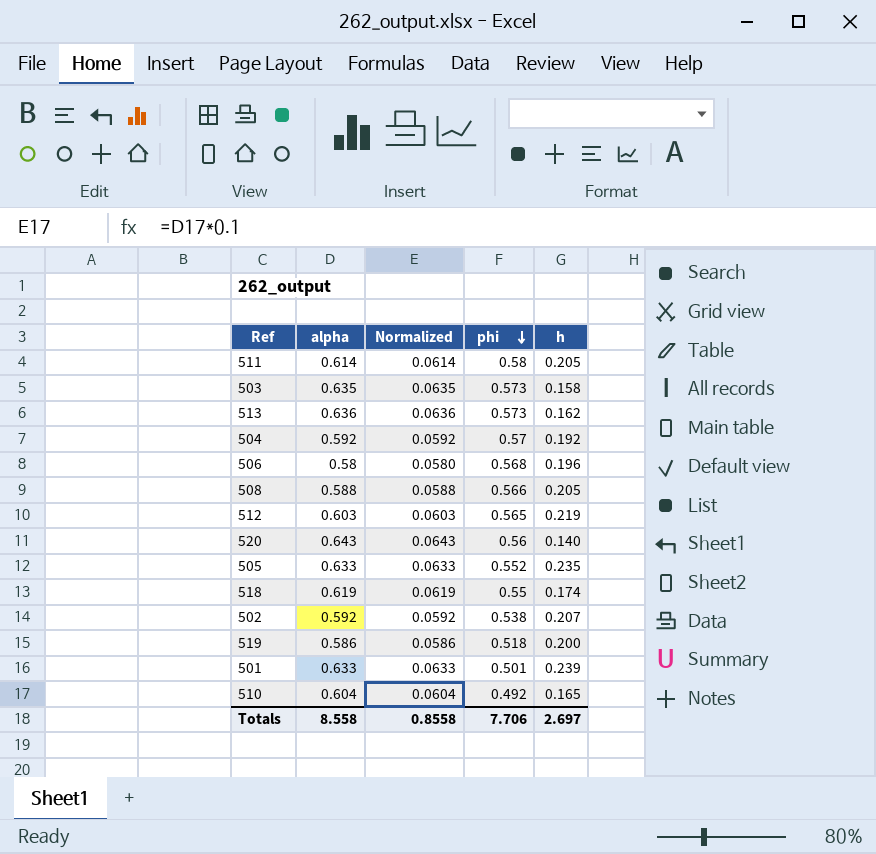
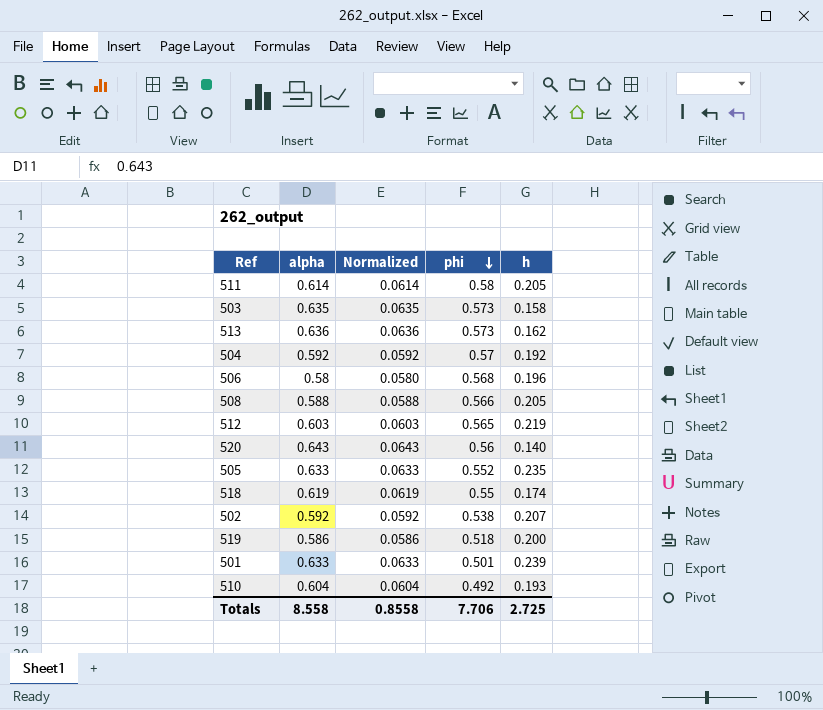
510 | h: 0.165 -> 0.193
Totals | h: 2.697 -> 2.725

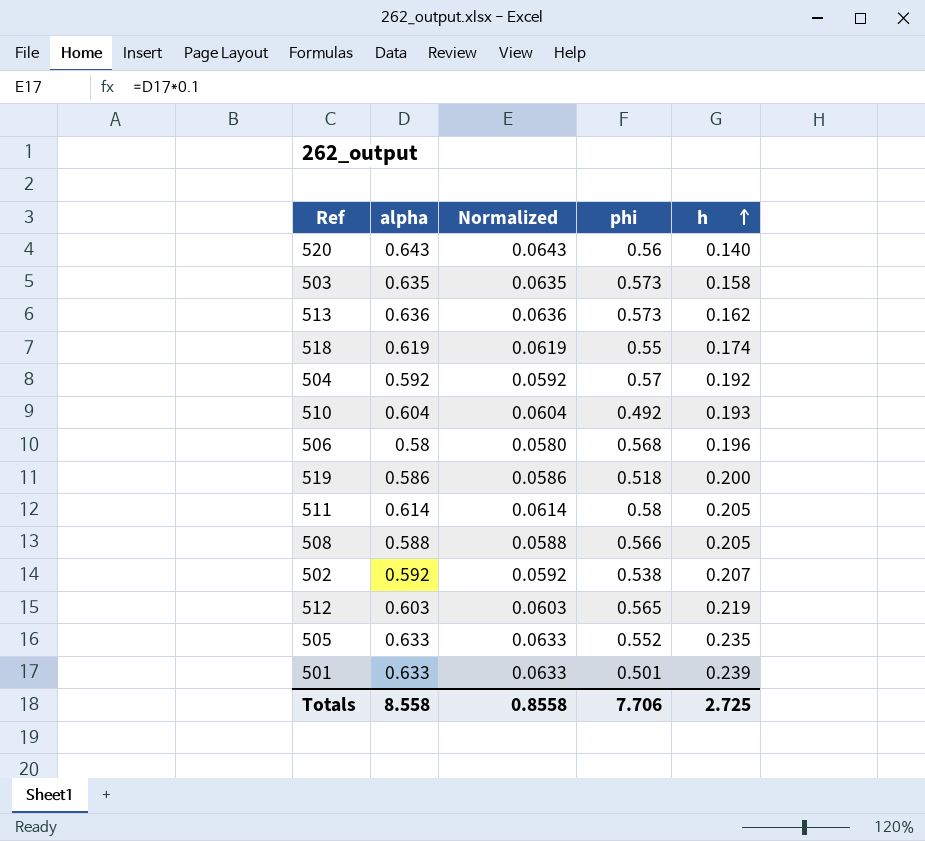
row order: phi descending -> h ascending

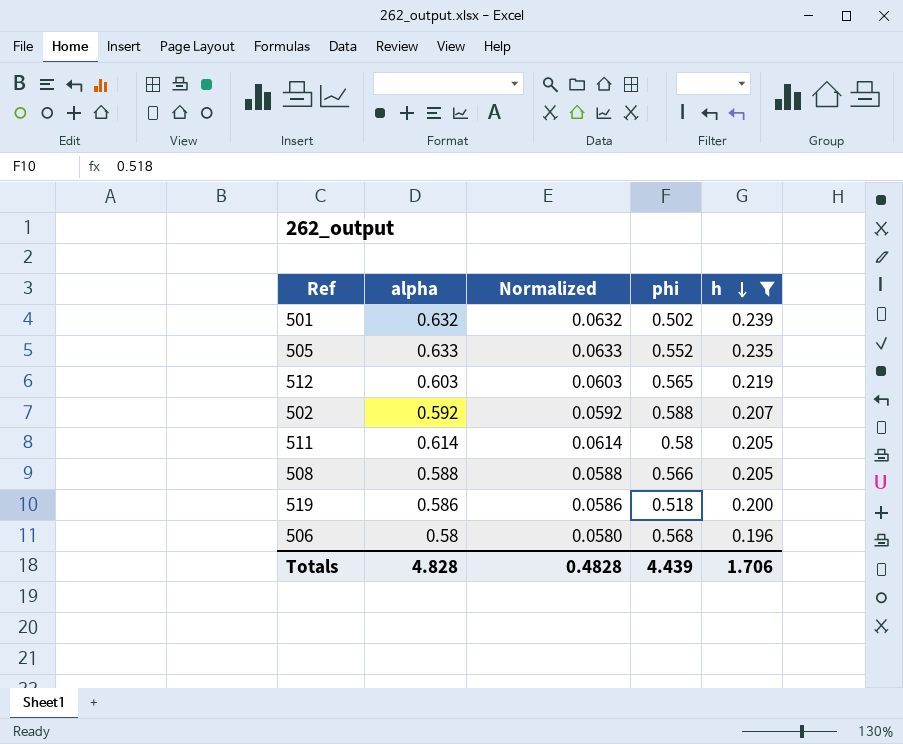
filter: none -> h >= 0.196
row order: h ascending -> h descending
501 | alpha: 0.633 -> 0.632
501 | Normalized: 0.0633 -> 0.0632
501 | phi: 0.501 -> 0.502
502 | phi: 0.538 -> 0.588
Totals | alpha: 8.558 -> 4.828
Totals | Normalized: 0.8558 -> 0.4828
Totals | phi: 7.706 -> 4.439
Totals | h: 2.725 -> 1.706

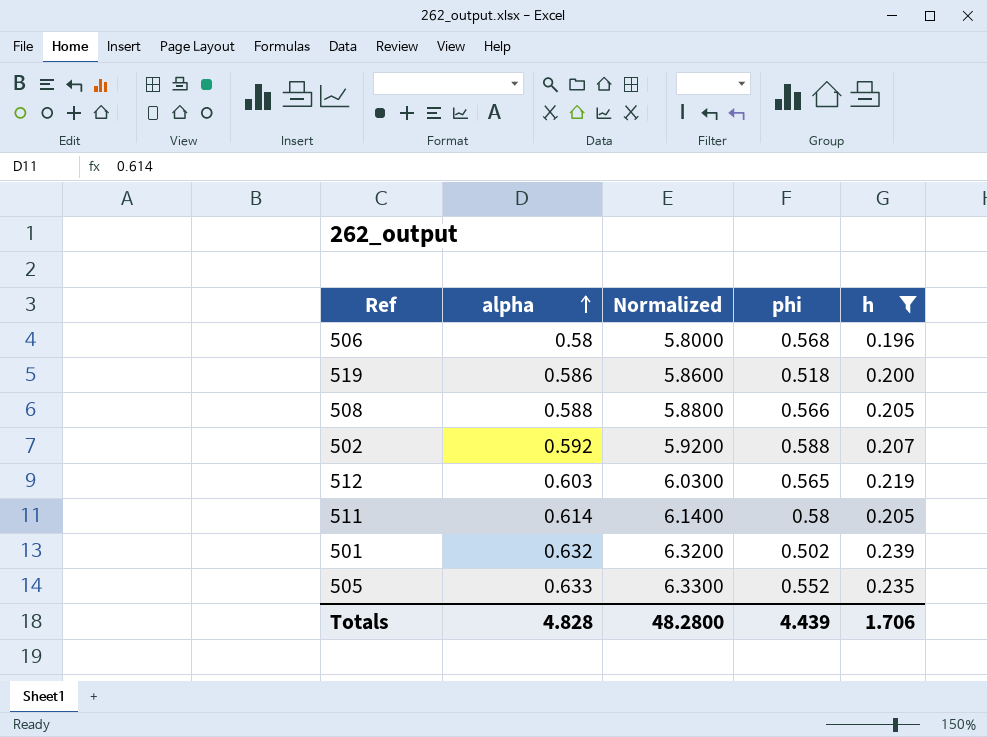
row order: h descending -> alpha ascending
column Normalized | formula: [alpha] * 0.1 -> [alpha] * 10
Totals | Normalized: 0.4828 -> 48.2800

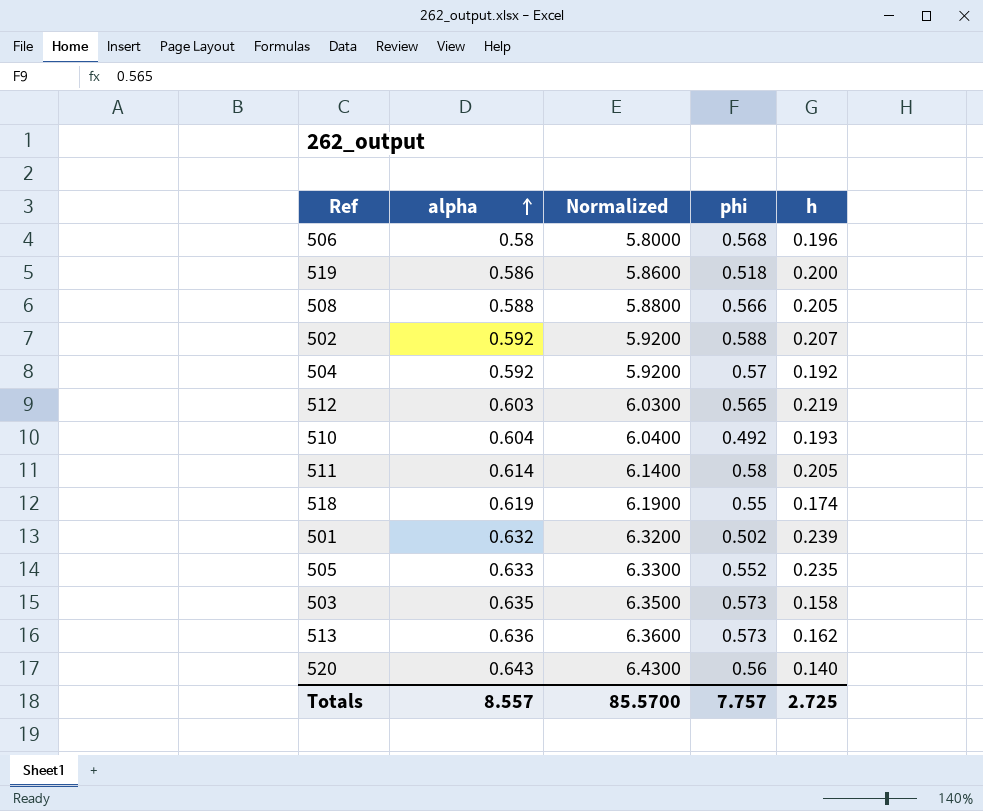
filter: h >= 0.196 -> none
Totals | alpha: 4.828 -> 8.557
Totals | Normalized: 48.2800 -> 85.5700
Totals | phi: 4.439 -> 7.757
Totals | h: 1.706 -> 2.725

